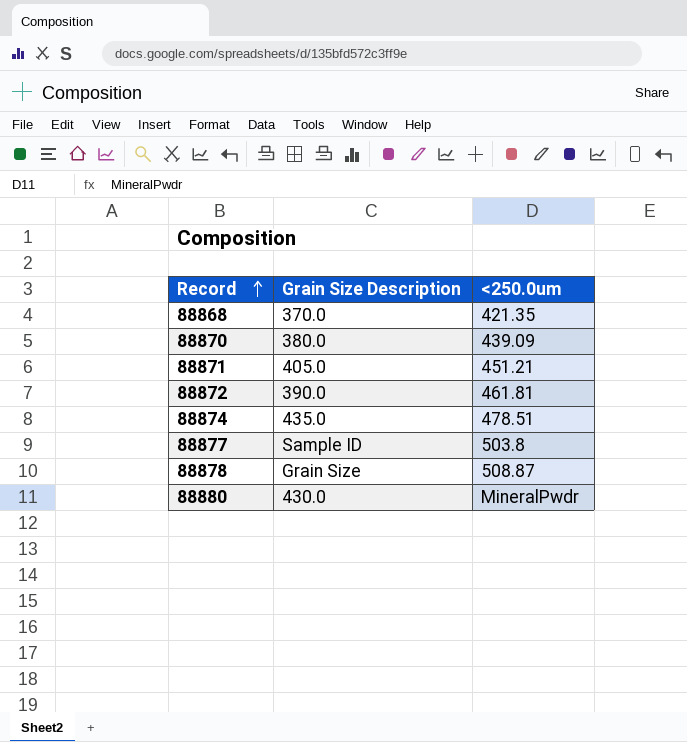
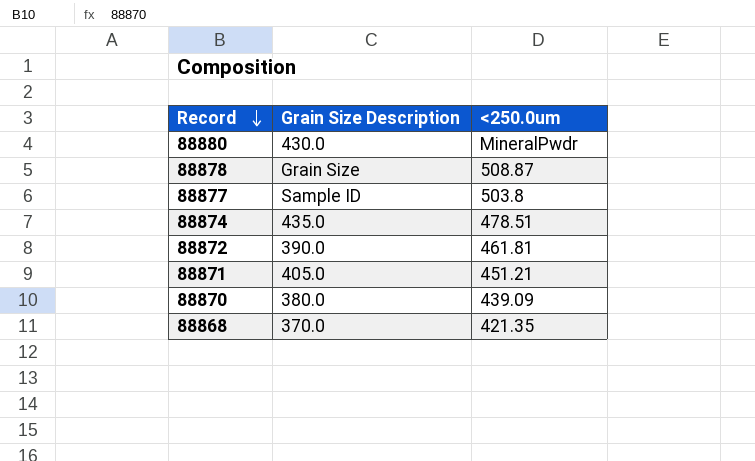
row order: Record ascending -> Record descending

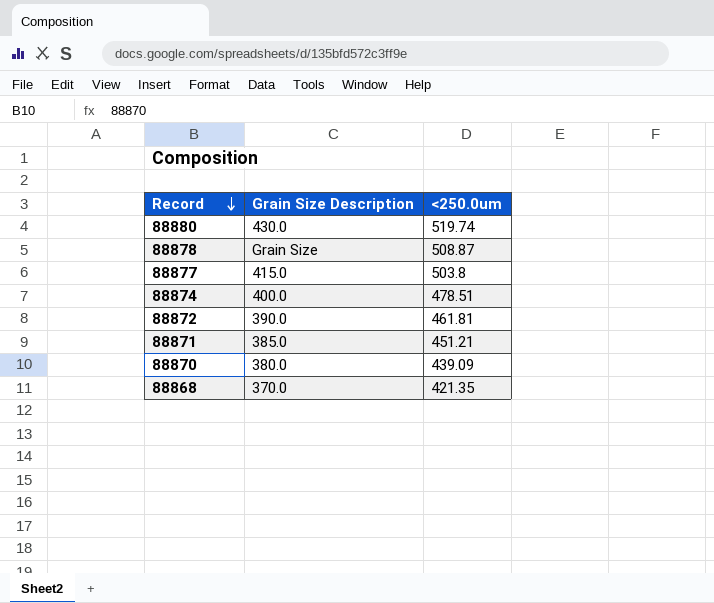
88880 | <250.0um: MineralPwdr -> 519.74
88877 | Grain Size Description: Sample ID -> 415.0
88874 | Grain Size Description: 435.0 -> 400.0
88871 | Grain Size Description: 405.0 -> 385.0

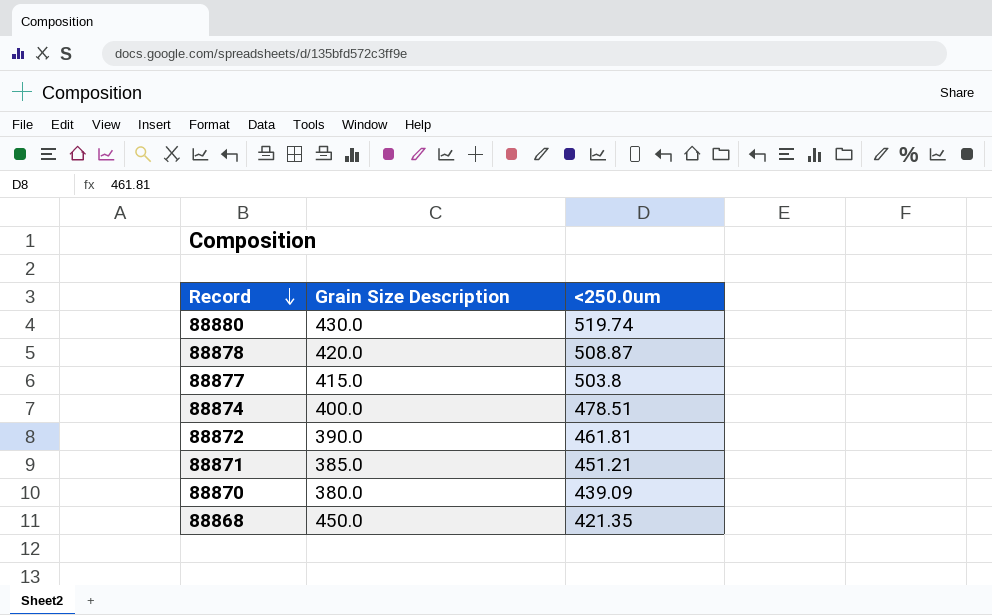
88878 | Grain Size Description: Grain Size -> 420.0
88868 | Grain Size Description: 370.0 -> 450.0

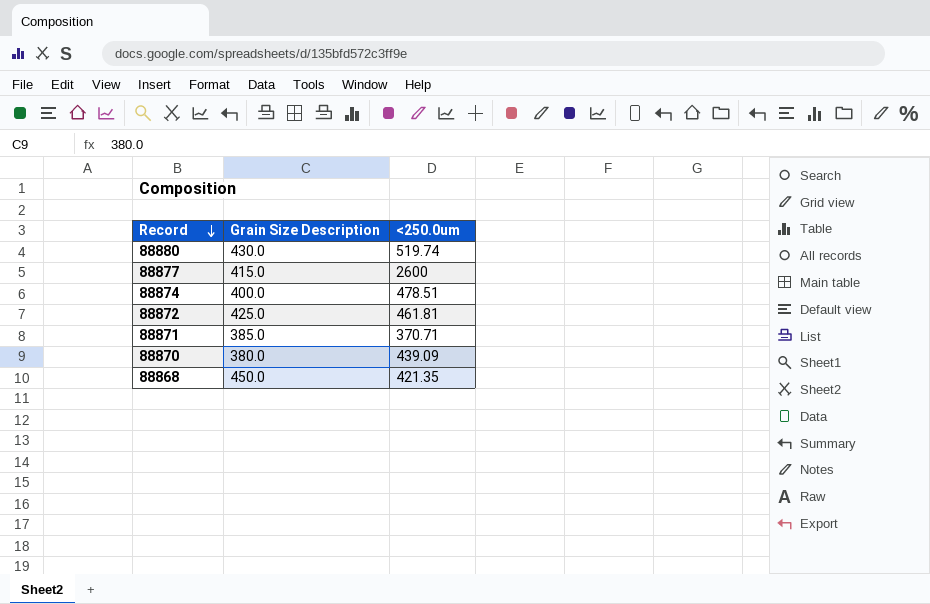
row 88878: 420.0 | 508.87 -> none
88877 | <250.0um: 503.8 -> 2600
88872 | Grain Size Description: 390.0 -> 425.0
88871 | <250.0um: 451.21 -> 370.71

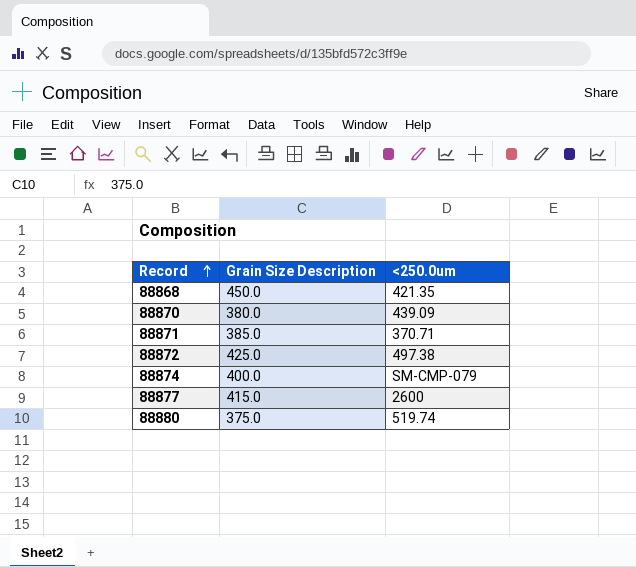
row order: Record descending -> Record ascending
88872 | <250.0um: 461.81 -> 497.38
88874 | <250.0um: 478.51 -> SM-CMP-079
88880 | Grain Size Description: 430.0 -> 375.0

